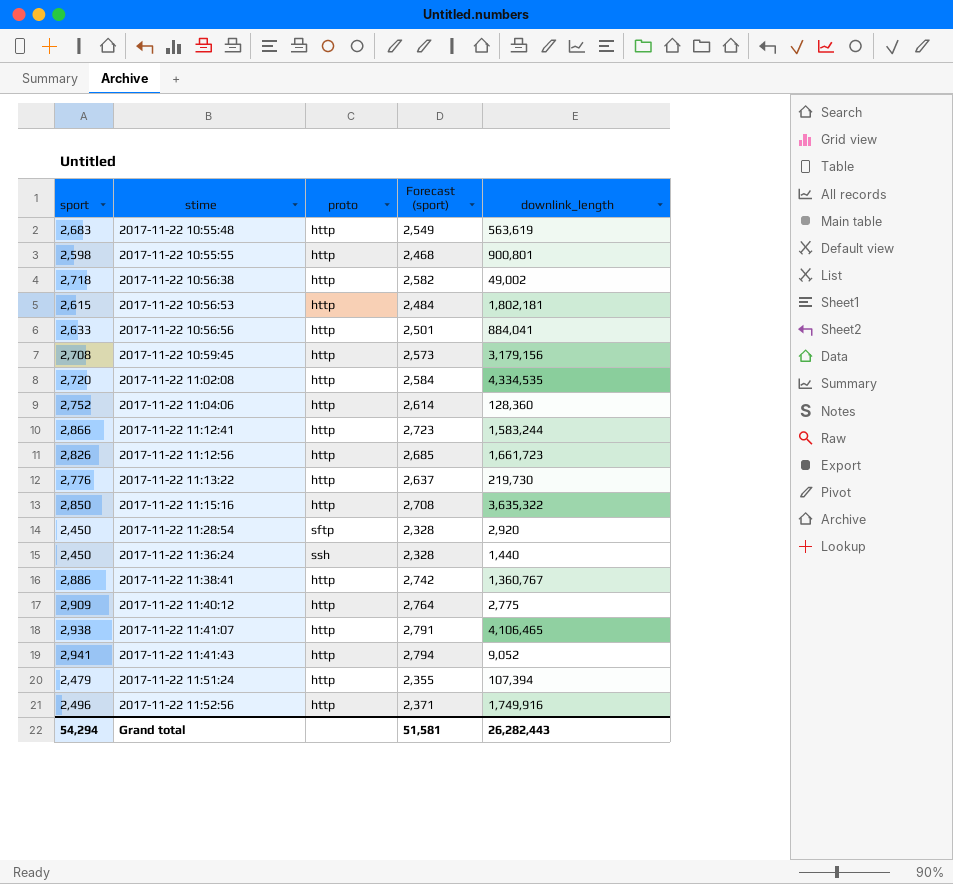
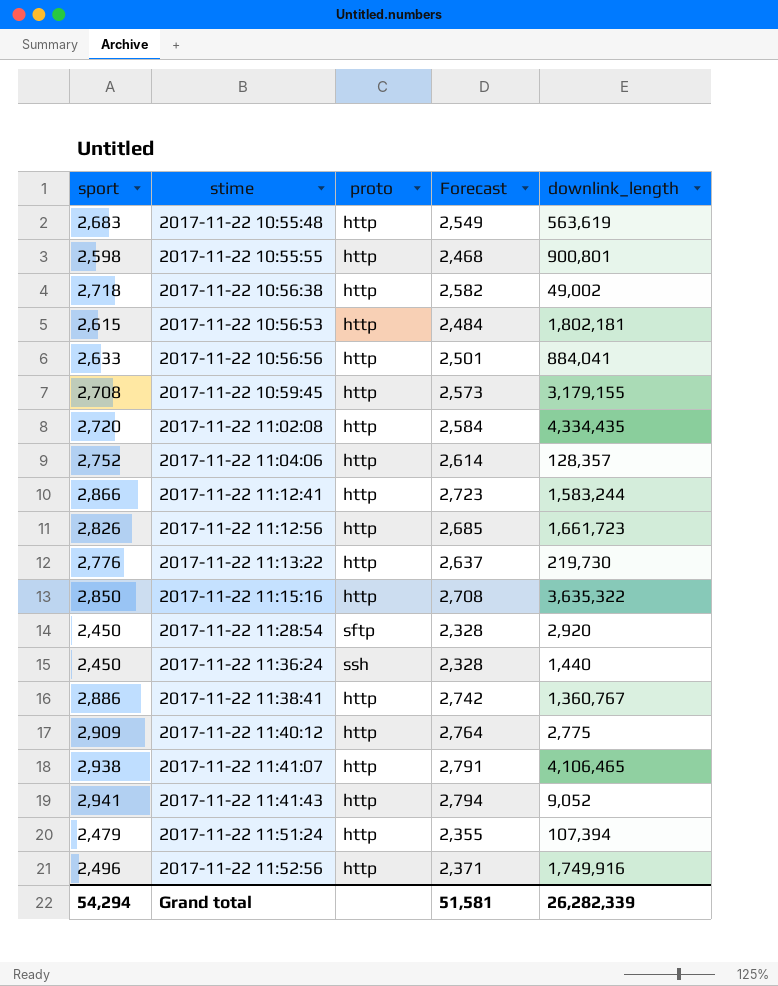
column name: Forecast (sport) -> Forecast
2017-11-22 10:59:45 | downlink_length: 3,179,156 -> 3,179,155
2017-11-22 11:02:08 | downlink_length: 4,334,535 -> 4,334,435
2017-11-22 11:04:06 | downlink_length: 128,360 -> 128,357
Grand total | downlink_length: 26,282,443 -> 26,282,339

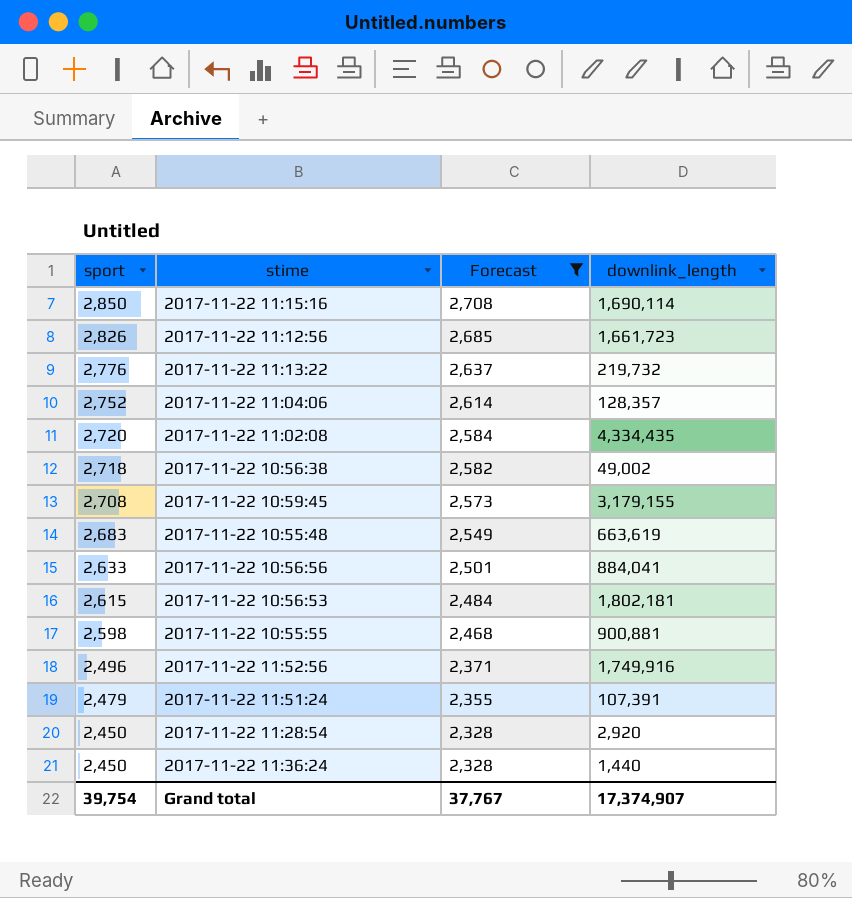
filter: none -> Forecast <= 2,708
row order: stime ascending -> sport descending
column proto | position: 3 -> none
2017-11-22 11:15:16 | downlink_length: 3,635,322 -> 1,690,114
2017-11-22 11:13:22 | downlink_length: 219,730 -> 219,732
2017-11-22 10:55:48 | downlink_length: 563,619 -> 663,619
2017-11-22 10:55:55 | downlink_length: 900,801 -> 900,881
2017-11-22 11:51:24 | downlink_length: 107,394 -> 107,391
Grand total | sport: 54,294 -> 39,754
Grand total | Forecast: 51,581 -> 37,767
Grand total | downlink_length: 26,282,339 -> 17,374,907

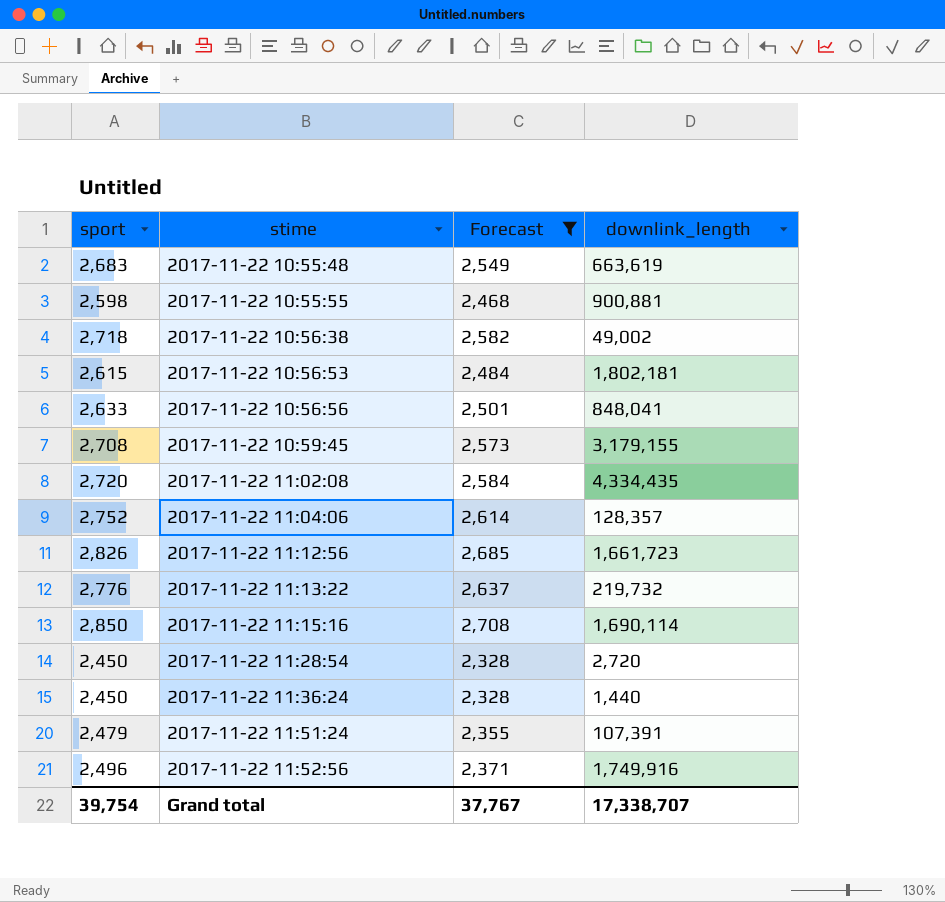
row order: sport descending -> stime ascending
2017-11-22 10:56:56 | downlink_length: 884,041 -> 848,041
2017-11-22 11:28:54 | downlink_length: 2,920 -> 2,720
Grand total | downlink_length: 17,374,907 -> 17,338,707

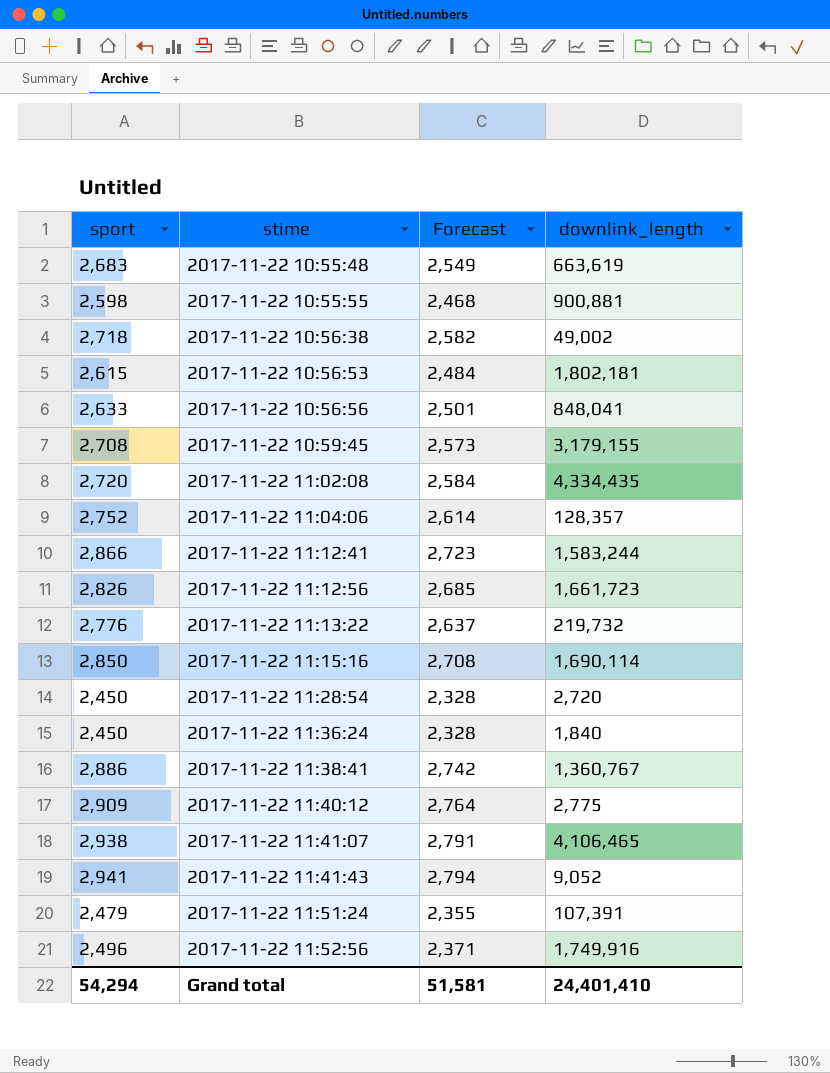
filter: Forecast <= 2,708 -> none
2017-11-22 11:36:24 | downlink_length: 1,440 -> 1,840
Grand total | sport: 39,754 -> 54,294
Grand total | Forecast: 37,767 -> 51,581
Grand total | downlink_length: 17,338,707 -> 24,401,410

